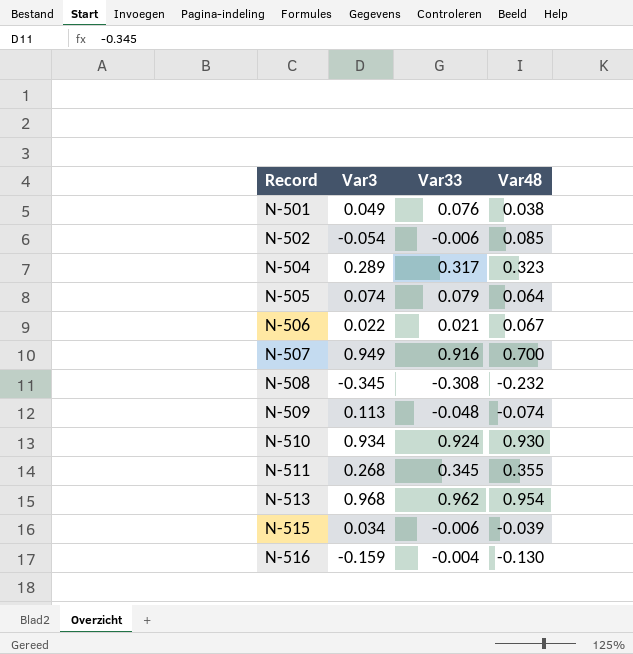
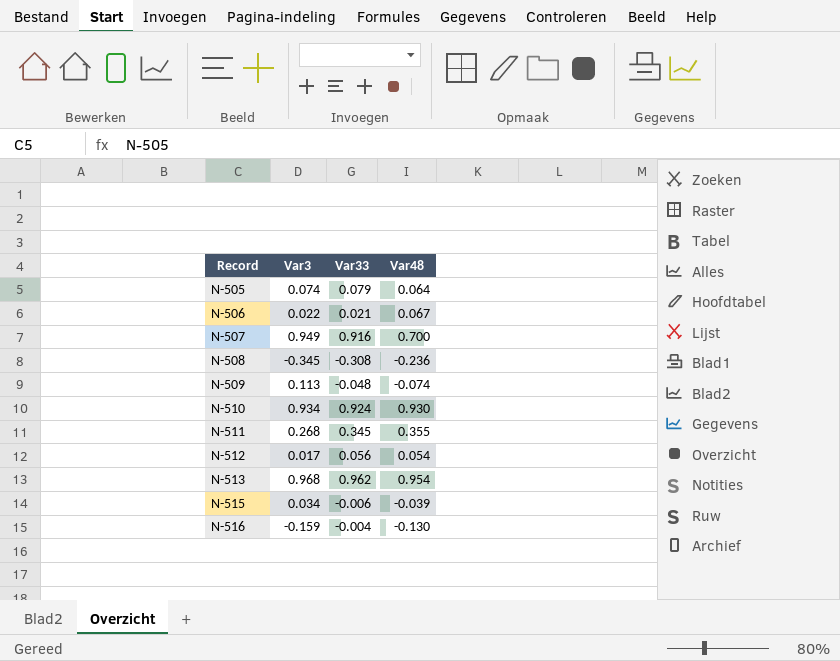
row N-501: 0.049 | 0.076 | 0.038 -> none
row N-502: -0.054 | -0.006 | 0.085 -> none
row N-504: 0.289 | 0.317 | 0.323 -> none
N-508 | Var48: -0.232 -> -0.236
row N-512: none -> 0.017 | 0.056 | 0.054

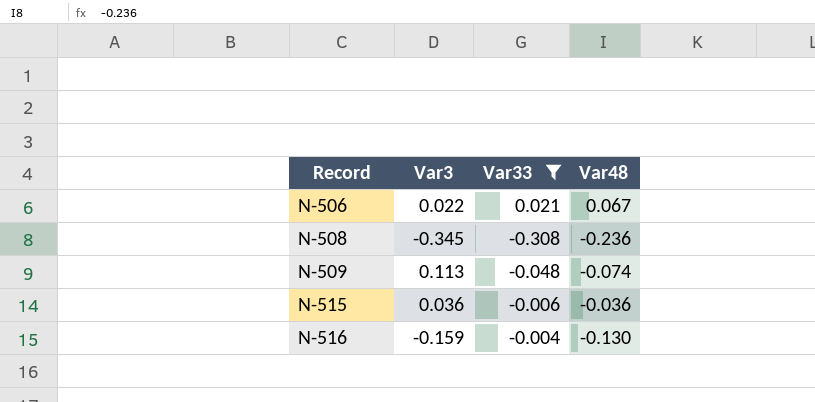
filter: none -> Var33 <= 0.021
N-515 | Var3: 0.034 -> 0.036
N-515 | Var48: -0.039 -> -0.036

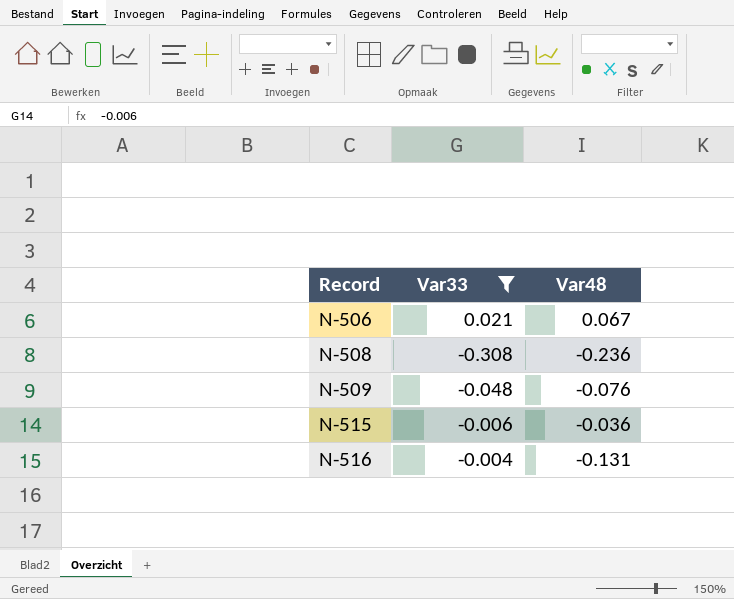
column Var3 | position: 2 -> none
N-509 | Var48: -0.074 -> -0.076
N-516 | Var48: -0.130 -> -0.131

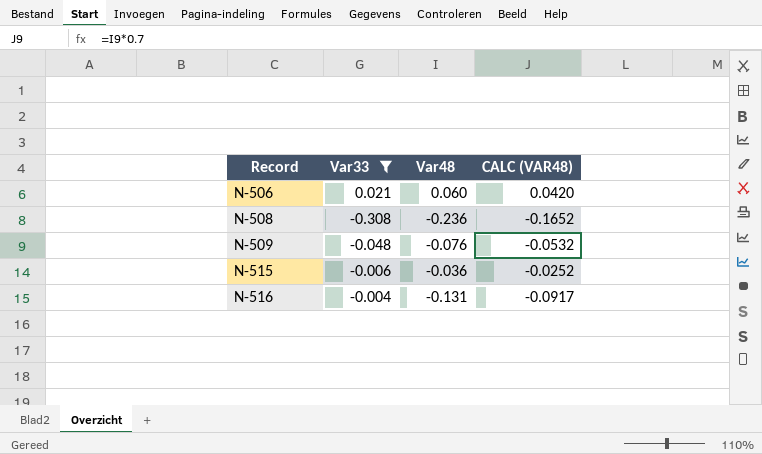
column CALC (VAR48) | formula: none -> [Var48] * 0.7
N-506 | Var48: 0.067 -> 0.060

